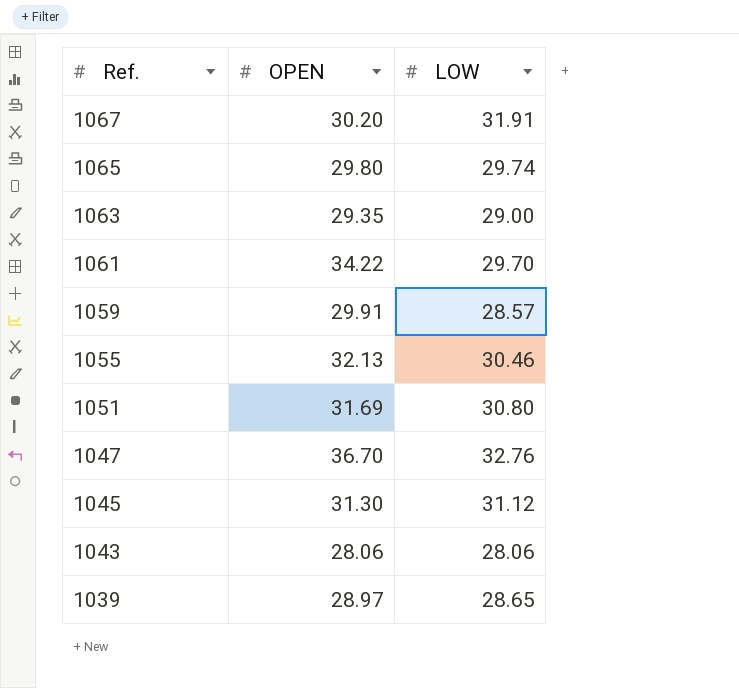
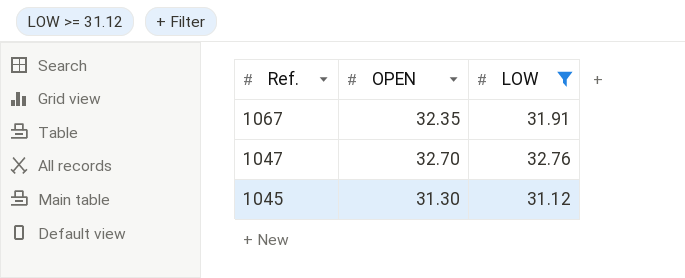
filter: none -> LOW >= 31.12
1067 | OPEN: 30.20 -> 32.35
1047 | OPEN: 36.70 -> 32.70

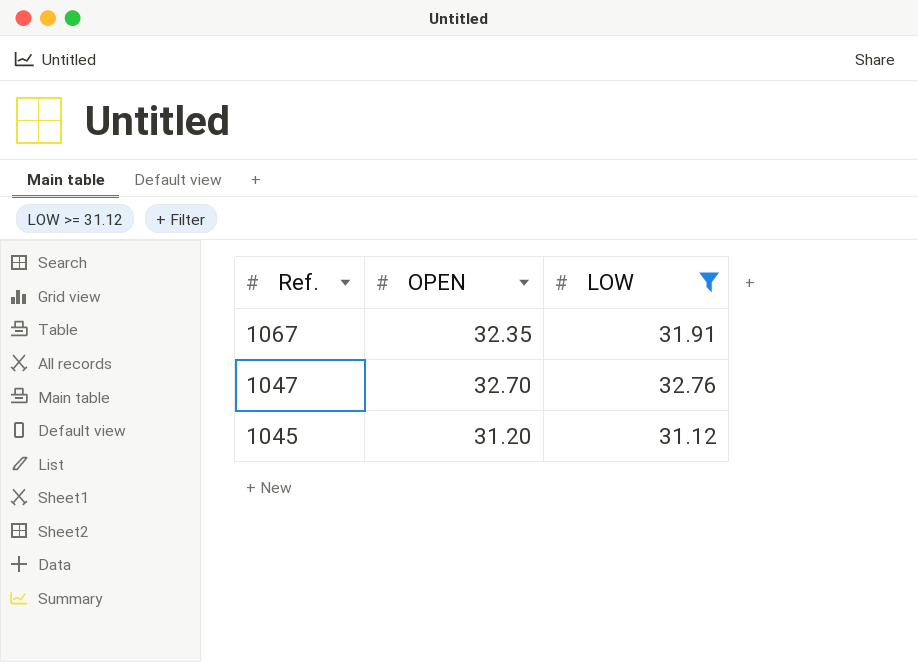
1045 | OPEN: 31.30 -> 31.20

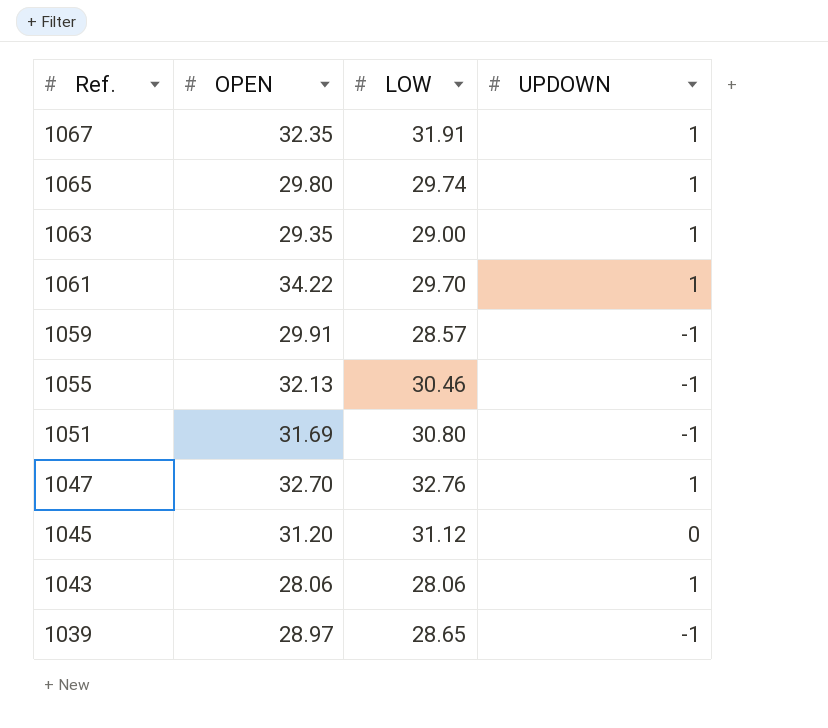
filter: LOW >= 31.12 -> none
column UPDOWN | position: none -> 4

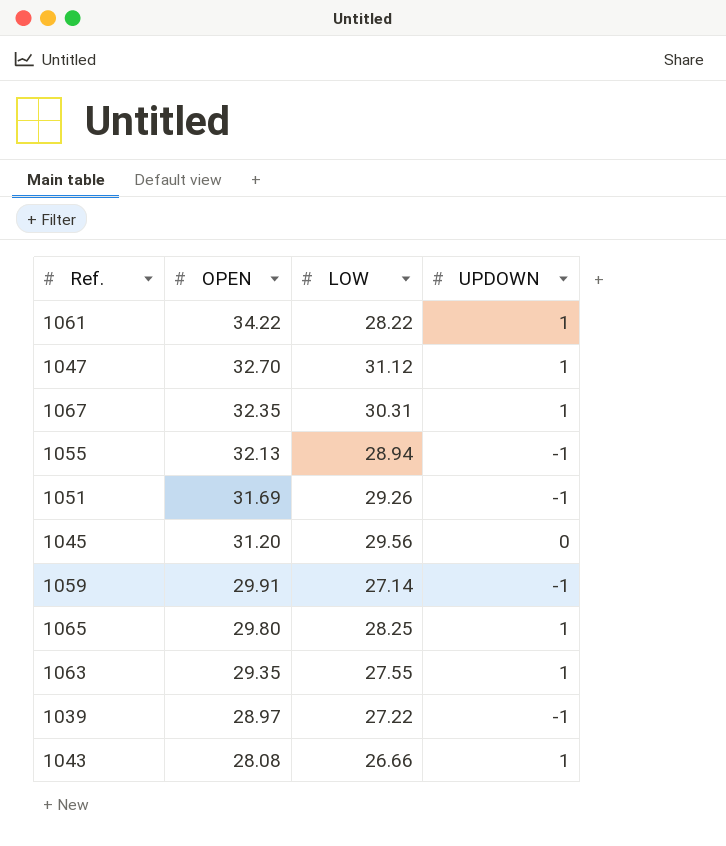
row order: Ref. descending -> OPEN descending
1061 | LOW: 29.70 -> 28.22
1047 | LOW: 32.76 -> 31.12
1067 | LOW: 31.91 -> 30.31
1055 | LOW: 30.46 -> 28.94
1051 | LOW: 30.80 -> 29.26
1045 | LOW: 31.12 -> 29.56
1059 | LOW: 28.57 -> 27.14
1065 | LOW: 29.74 -> 28.25
1063 | LOW: 29.00 -> 27.55
1039 | LOW: 28.65 -> 27.22
1043 | OPEN: 28.06 -> 28.08
1043 | LOW: 28.06 -> 26.66

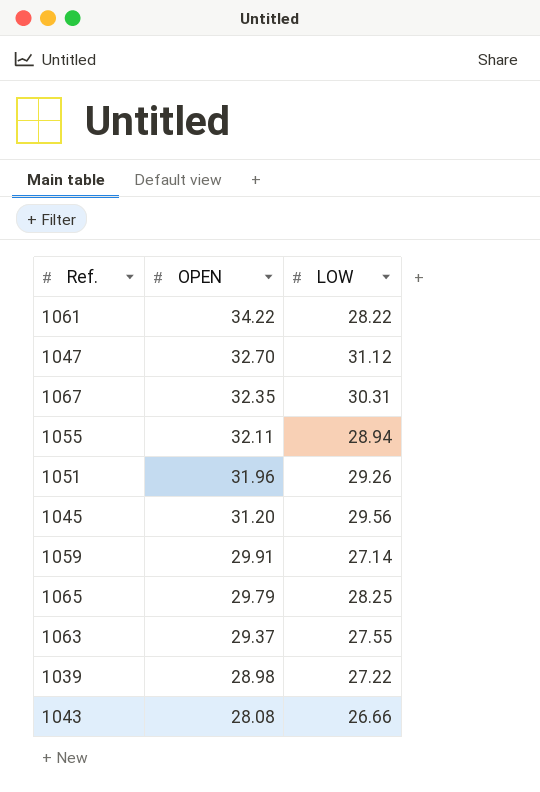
column UPDOWN | position: 4 -> none
1055 | OPEN: 32.13 -> 32.11
1051 | OPEN: 31.69 -> 31.96
1065 | OPEN: 29.80 -> 29.79
1063 | OPEN: 29.35 -> 29.37
1039 | OPEN: 28.97 -> 28.98

